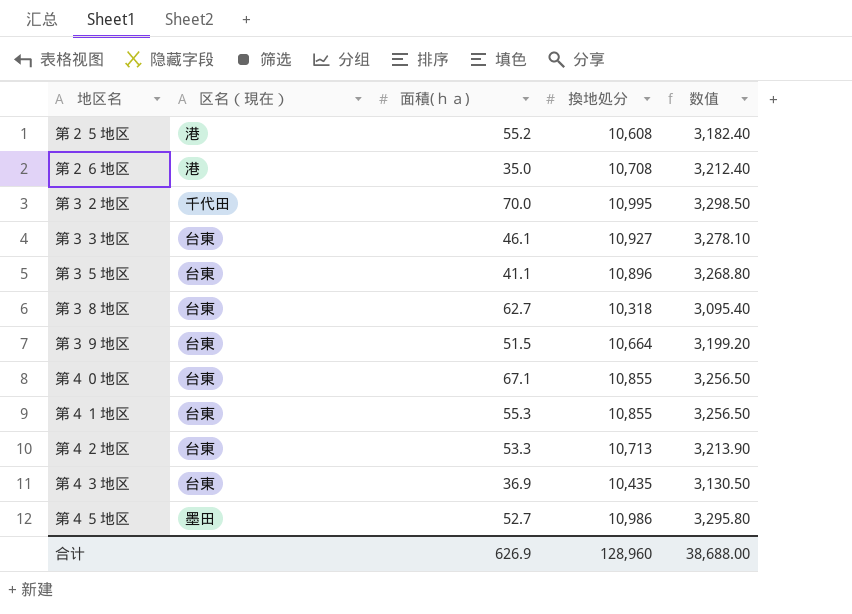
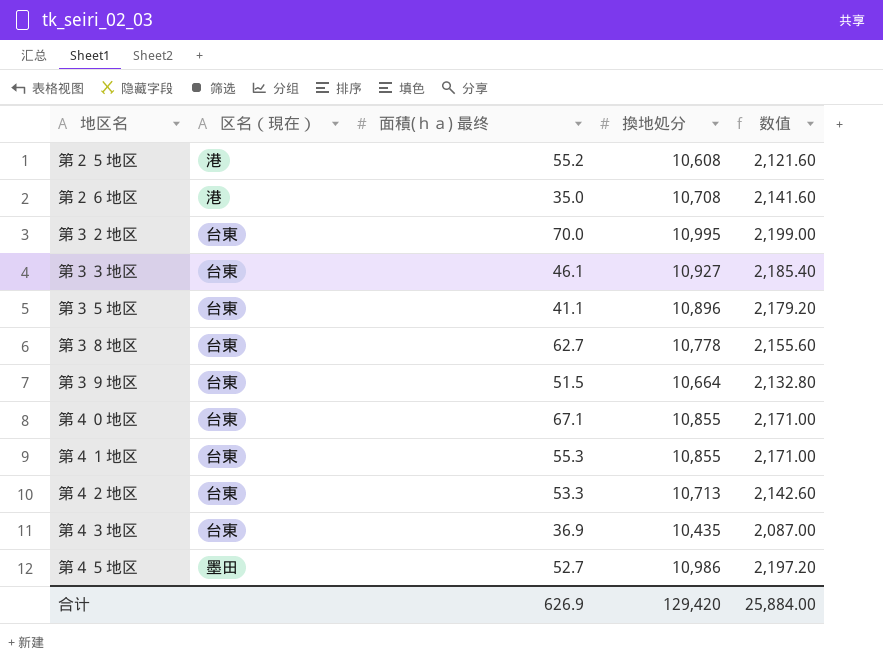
column name: 面積(ｈａ) -> 面積(ｈａ) 最终
column 数值 | formula: [換地処分] * 0.3 -> [換地処分] * 0.2
第３２地区 | 区名（現在）: 千代田 -> 台東
第３８地区 | 換地処分: 10,318 -> 10,778
合计 | 換地処分: 128,960 -> 129,420
合计 | 数值: 38,688.00 -> 25,884.00

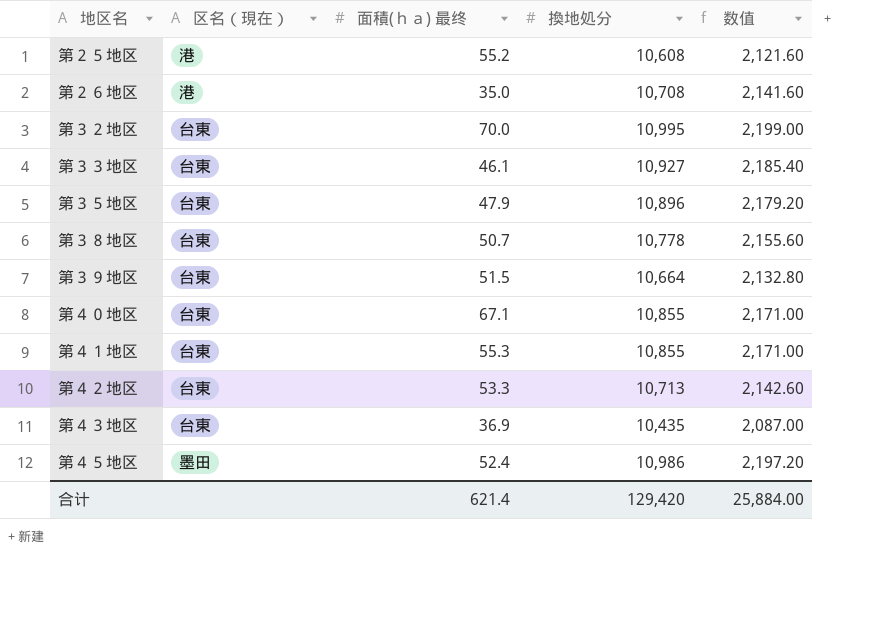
第３５地区 | 面積(ｈａ) 最终: 41.1 -> 47.9
第３８地区 | 面積(ｈａ) 最终: 62.7 -> 50.7
第４５地区 | 面積(ｈａ) 最终: 52.7 -> 52.4
合计 | 面積(ｈａ) 最终: 626.9 -> 621.4

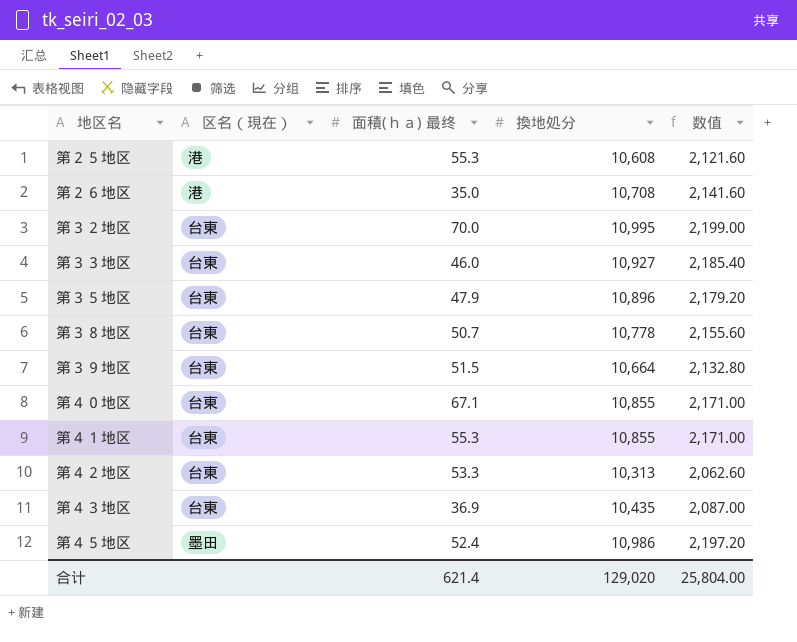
第２５地区 | 面積(ｈａ) 最终: 55.2 -> 55.3
第３３地区 | 面積(ｈａ) 最终: 46.1 -> 46.0
第４２地区 | 換地処分: 10,713 -> 10,313
第４２地区 | 数值: 2,142.60 -> 2,062.60
合计 | 換地処分: 129,420 -> 129,020
合计 | 数值: 25,884.00 -> 25,804.00

